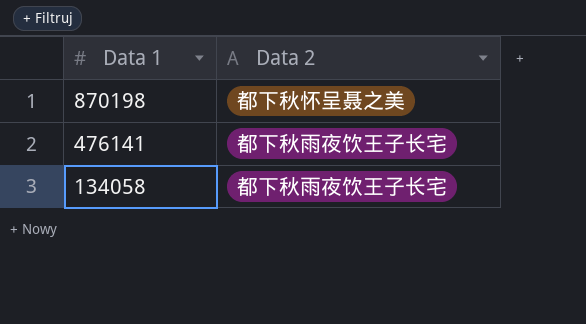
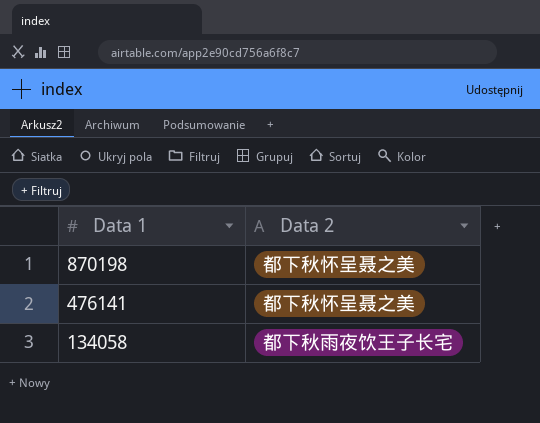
476141 | Data 2: 都下秋雨夜饮王子长宅 -> 都下秋怀呈聂之美

